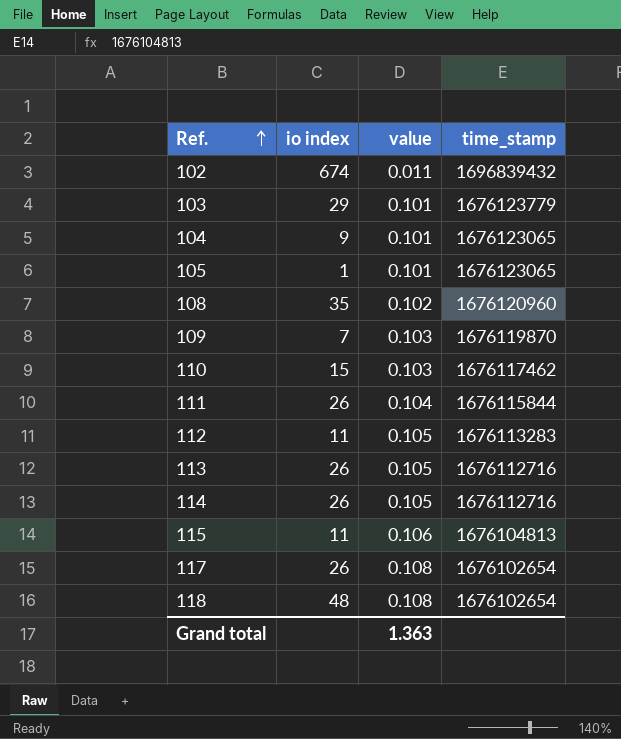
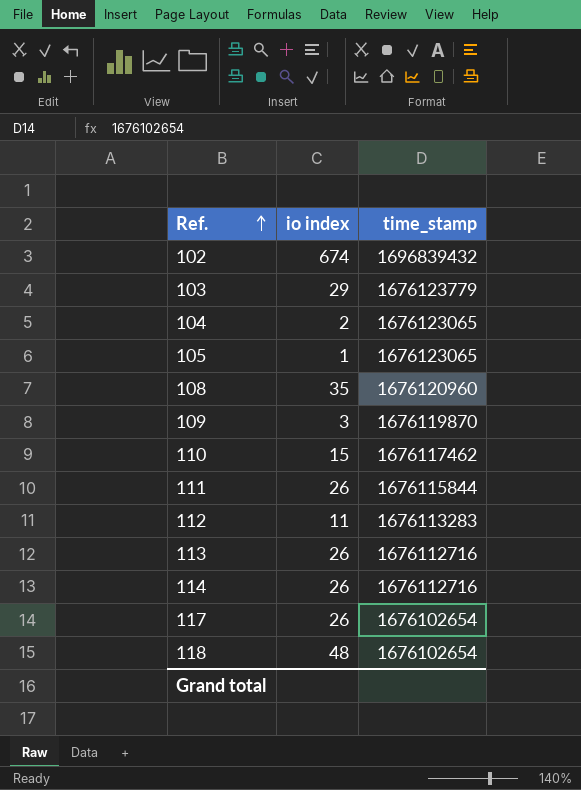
column value | position: 3 -> none
row 115: 11 | 0.106 | 1676104813 -> none
104 | io index: 9 -> 2
109 | io index: 7 -> 3

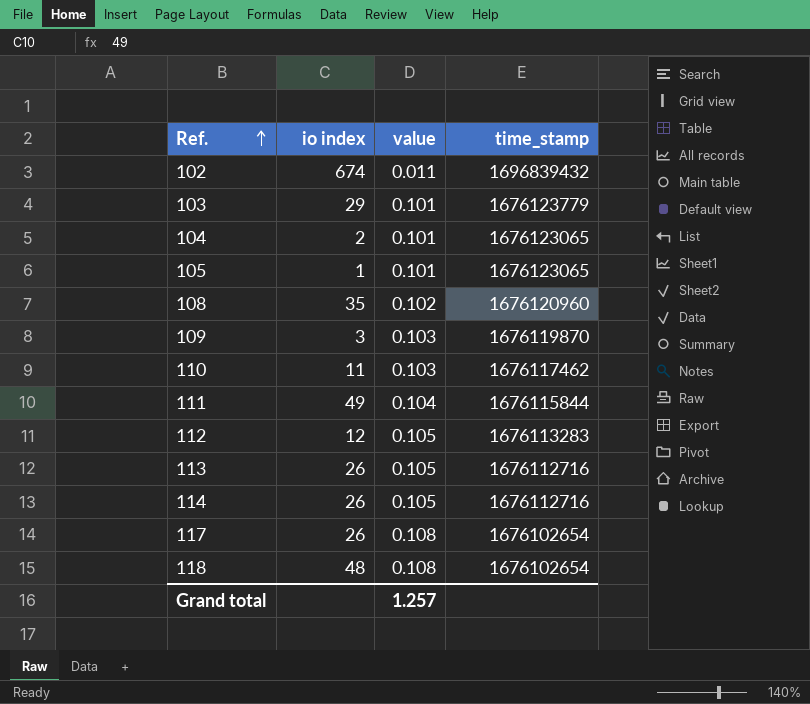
column value | position: none -> 3
110 | io index: 15 -> 11
111 | io index: 26 -> 49
112 | io index: 11 -> 12

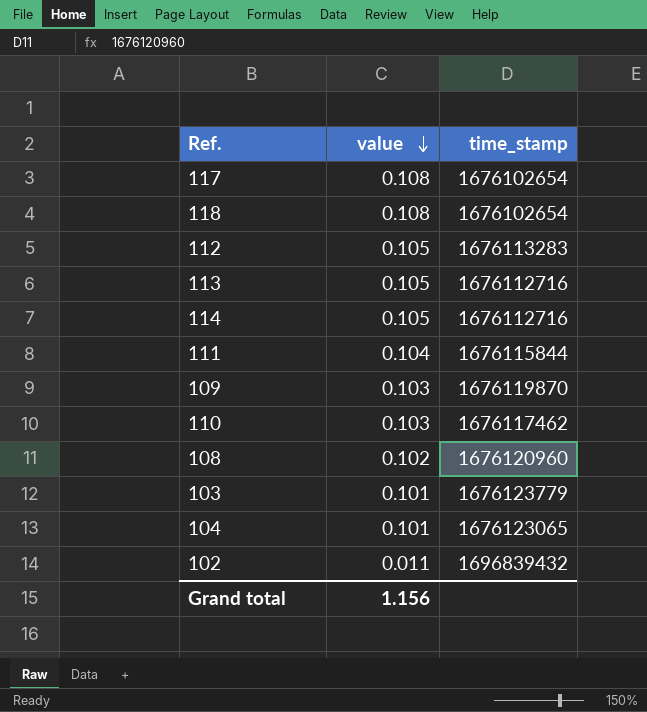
row order: Ref. ascending -> value descending
column io index | position: 2 -> none
row 105: 1 | 0.101 | 1676123065 -> none
Grand total | value: 1.257 -> 1.156

